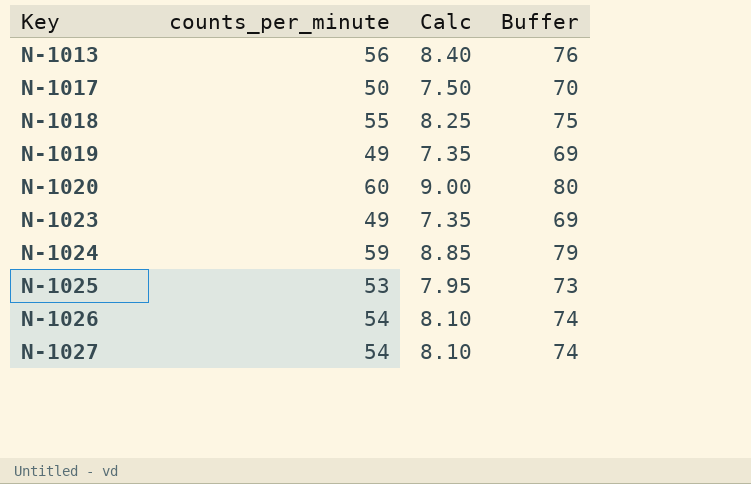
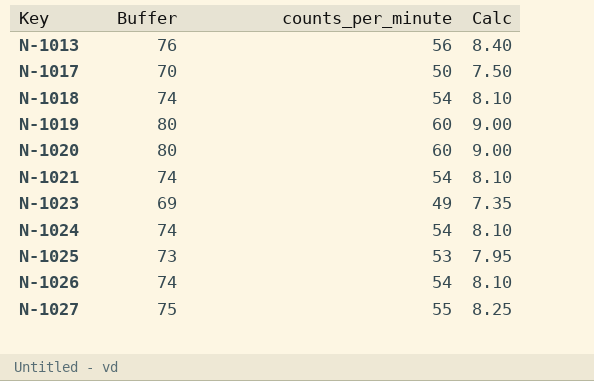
column Buffer | position: 4 -> 2
N-1018 | Buffer: 75 -> 74
N-1018 | counts_per_minute: 55 -> 54
N-1018 | Calc: 8.25 -> 8.10
N-1019 | Buffer: 69 -> 80
N-1019 | counts_per_minute: 49 -> 60
N-1019 | Calc: 7.35 -> 9.00
row N-1021: none -> 74 | 54 | 8.10
N-1024 | Buffer: 79 -> 74
N-1024 | counts_per_minute: 59 -> 54
N-1024 | Calc: 8.85 -> 8.10
N-1027 | Buffer: 74 -> 75
N-1027 | counts_per_minute: 54 -> 55
N-1027 | Calc: 8.10 -> 8.25

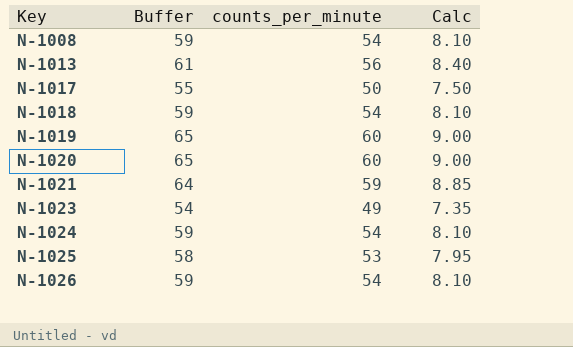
column Buffer | formula: [counts_per_minute] + 20 -> [counts_per_minute] + 5
row N-1027: 75 | 55 | 8.25 -> none
row N-1008: none -> 59 | 54 | 8.10
N-1021 | counts_per_minute: 54 -> 59
N-1021 | Calc: 8.10 -> 8.85

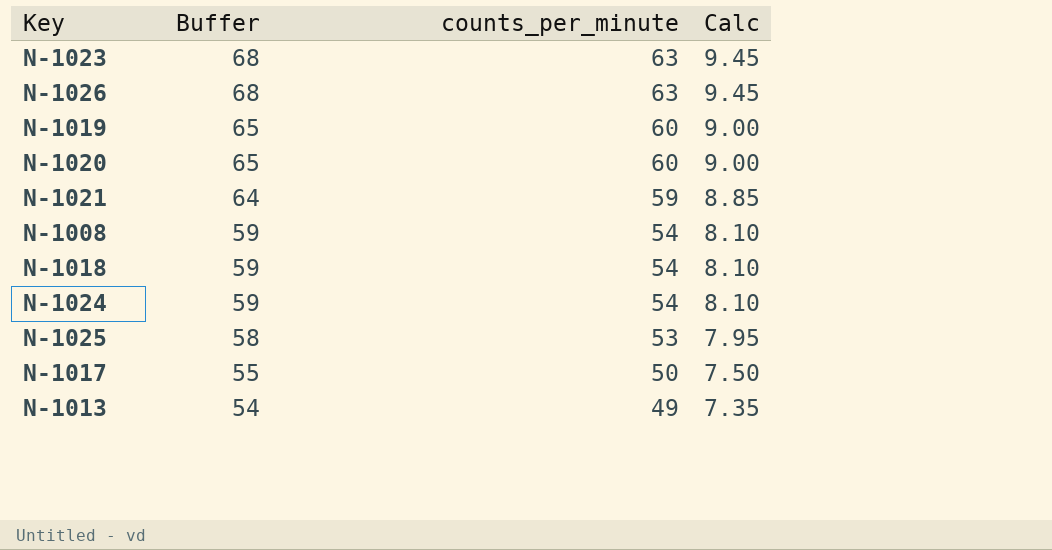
row order: Key ascending -> Buffer descending
N-1023 | Buffer: 54 -> 68
N-1023 | counts_per_minute: 49 -> 63
N-1023 | Calc: 7.35 -> 9.45
N-1026 | Buffer: 59 -> 68
N-1026 | counts_per_minute: 54 -> 63
N-1026 | Calc: 8.10 -> 9.45
N-1013 | Buffer: 61 -> 54
N-1013 | counts_per_minute: 56 -> 49
N-1013 | Calc: 8.40 -> 7.35

